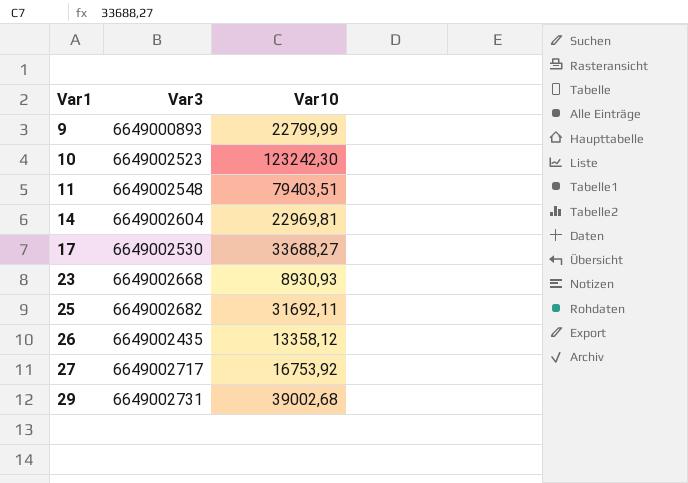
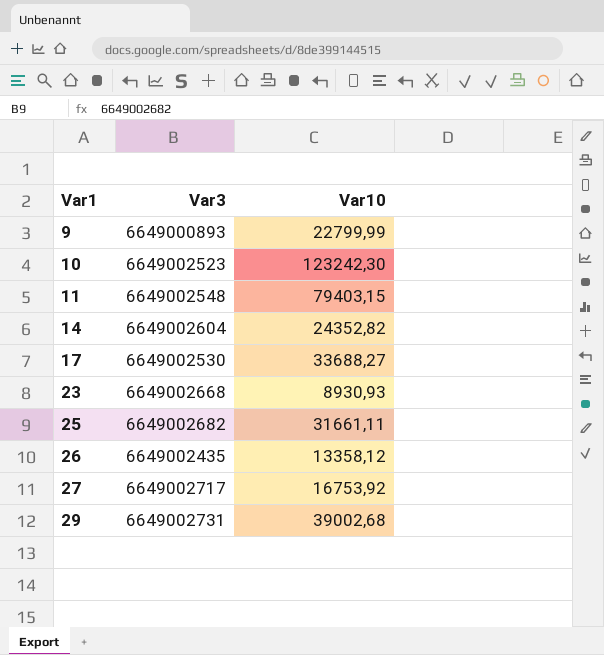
11 | Var10: 79403,51 -> 79403,15
14 | Var10: 22969,81 -> 24352,82
25 | Var10: 31692,11 -> 31661,11

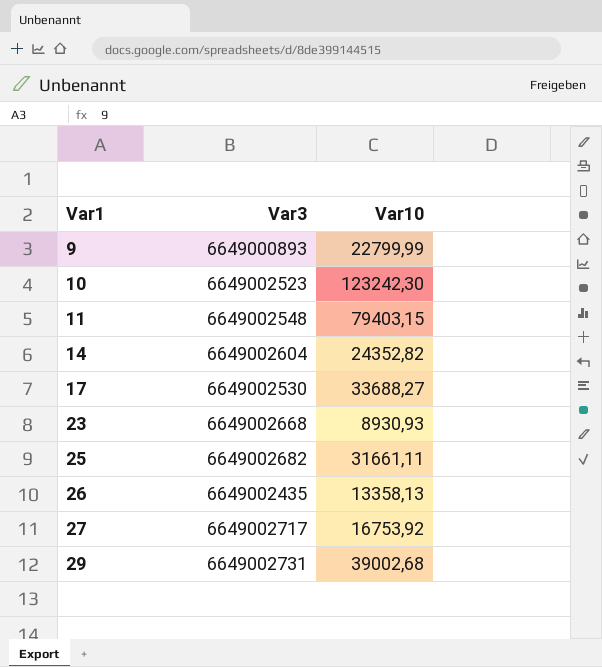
26 | Var10: 13358,12 -> 13358,13

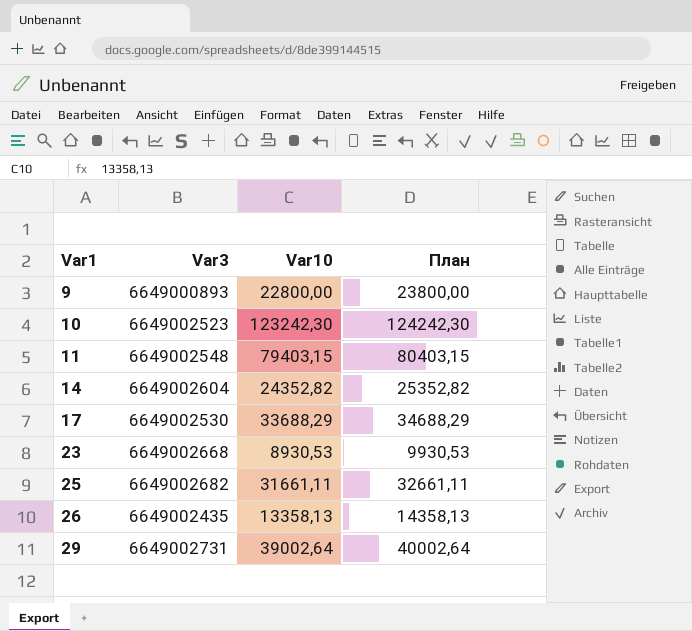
column План | formula: none -> [Var10] + 1000
row 27: 6649002717 | 16753,92 -> none
9 | Var10: 22799,99 -> 22800,00
17 | Var10: 33688,27 -> 33688,29
23 | Var10: 8930,93 -> 8930,53
29 | Var10: 39002,68 -> 39002,64

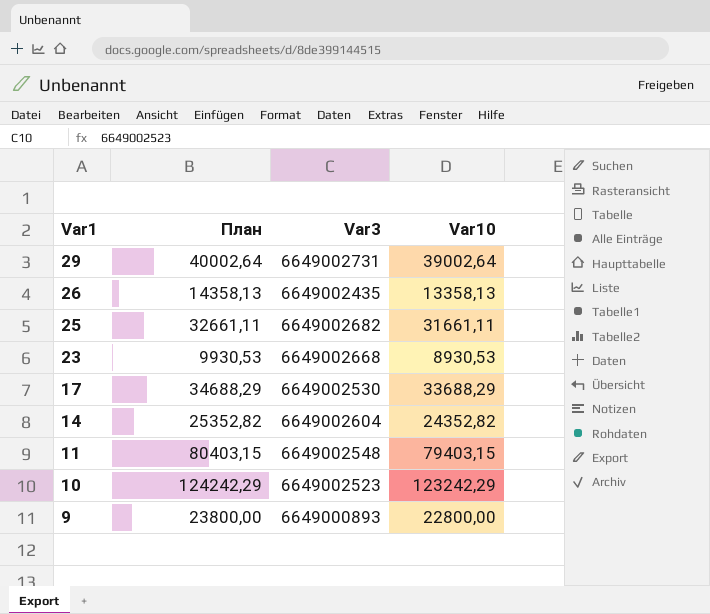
row order: Var1 ascending -> Var1 descending
column План | position: 4 -> 2
10 | План: 124242,30 -> 124242,29
10 | Var10: 123242,30 -> 123242,29

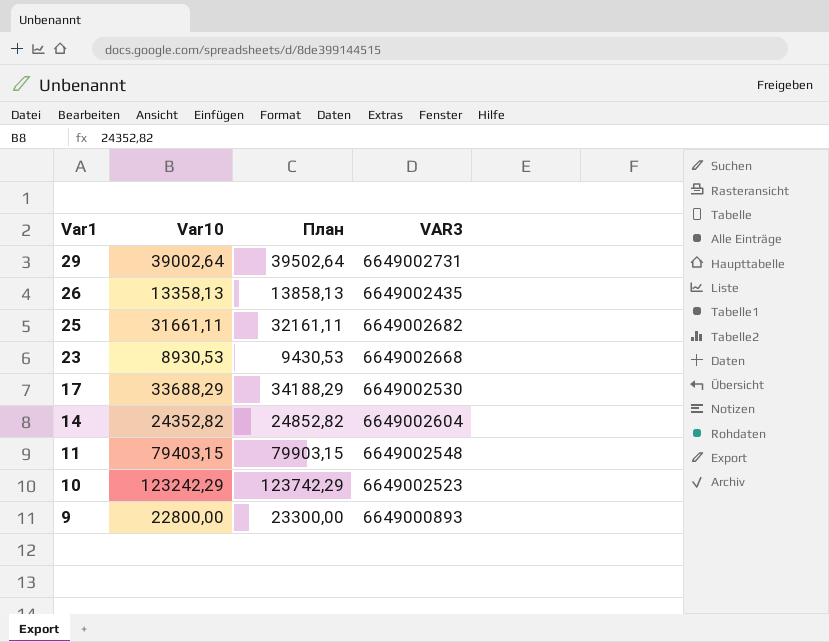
column Var10 | position: 4 -> 2
column План | formula: [Var10] + 1000 -> [Var10] + 500
column name: Var3 -> VAR3

